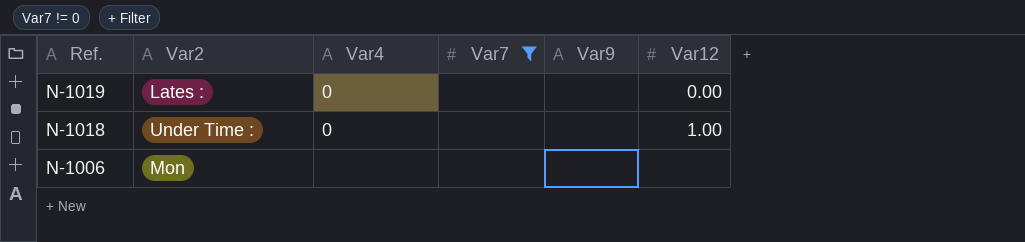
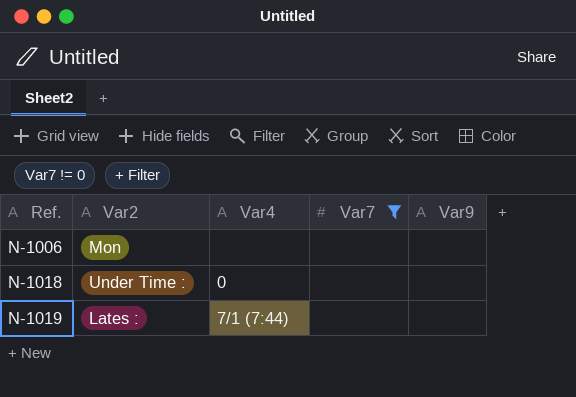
row order: Ref. descending -> Ref. ascending
column Var12 | position: 6 -> none
N-1019 | Var4: 0 -> 7/1 (7:44)

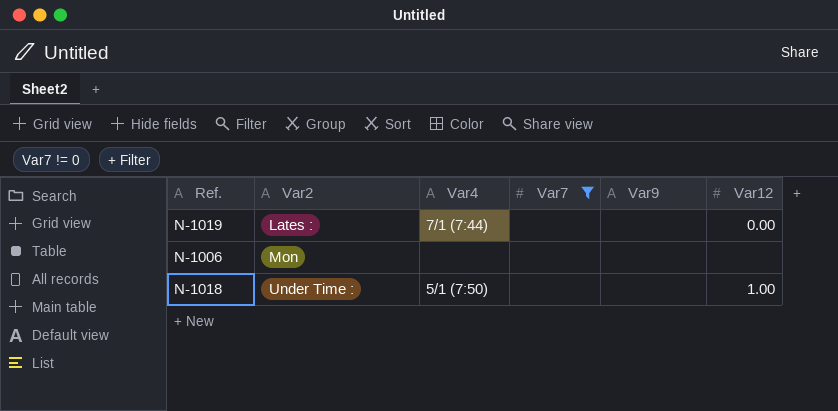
row order: Ref. ascending -> Var2 ascending
column Var12 | position: none -> 6
N-1018 | Var4: 0 -> 5/1 (7:50)

